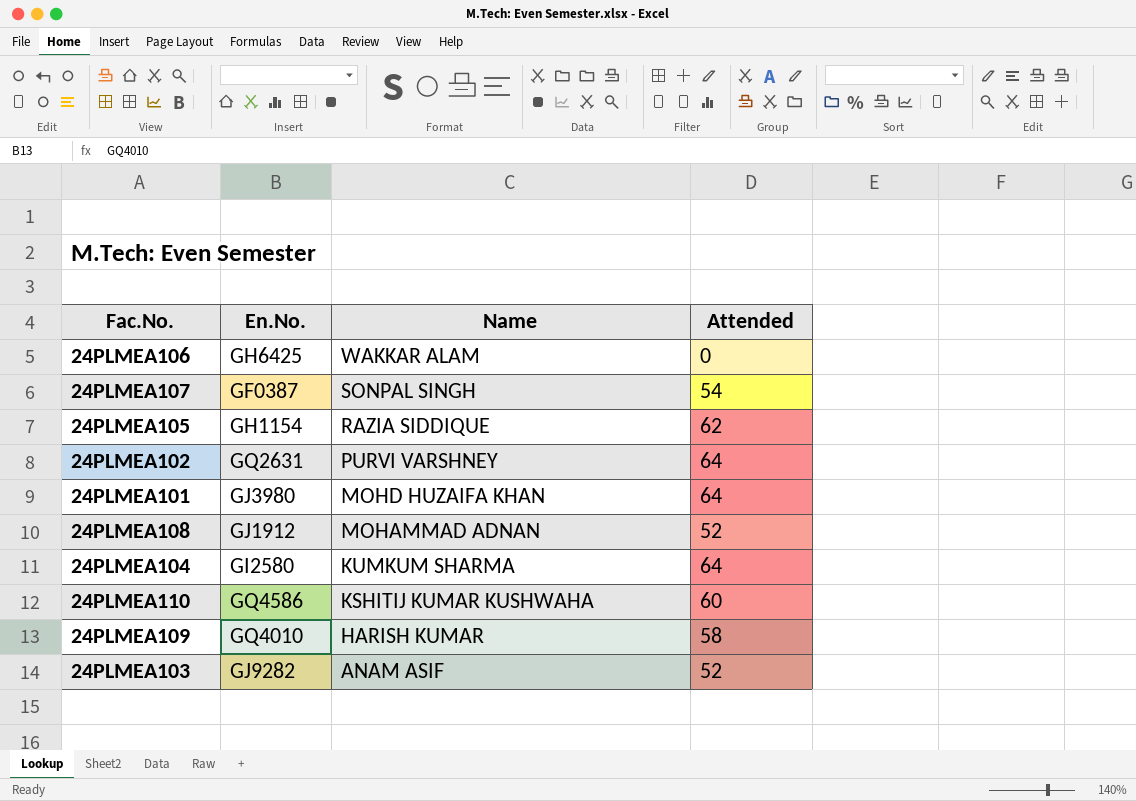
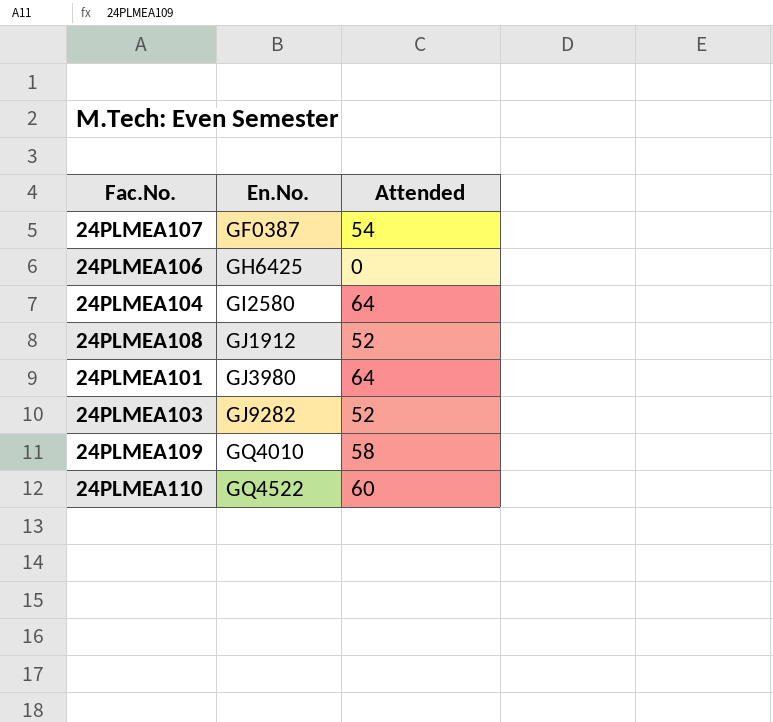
row order: Name descending -> En.No. ascending
column Name | position: 3 -> none
row 24PLMEA105: GH1154 | RAZIA SIDDIQUE | 62 -> none
row 24PLMEA102: GQ2631 | PURVI VARSHNEY | 64 -> none
24PLMEA110 | En.No.: GQ4586 -> GQ4522

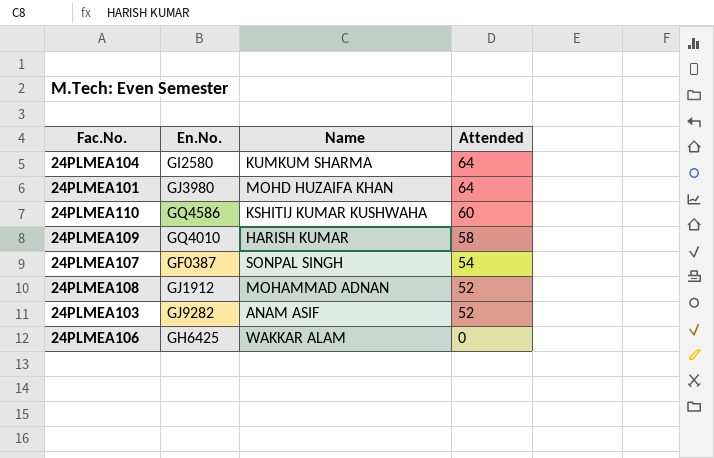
row order: En.No. ascending -> Attended descending
column Name | position: none -> 3
24PLMEA110 | En.No.: GQ4522 -> GQ4586

